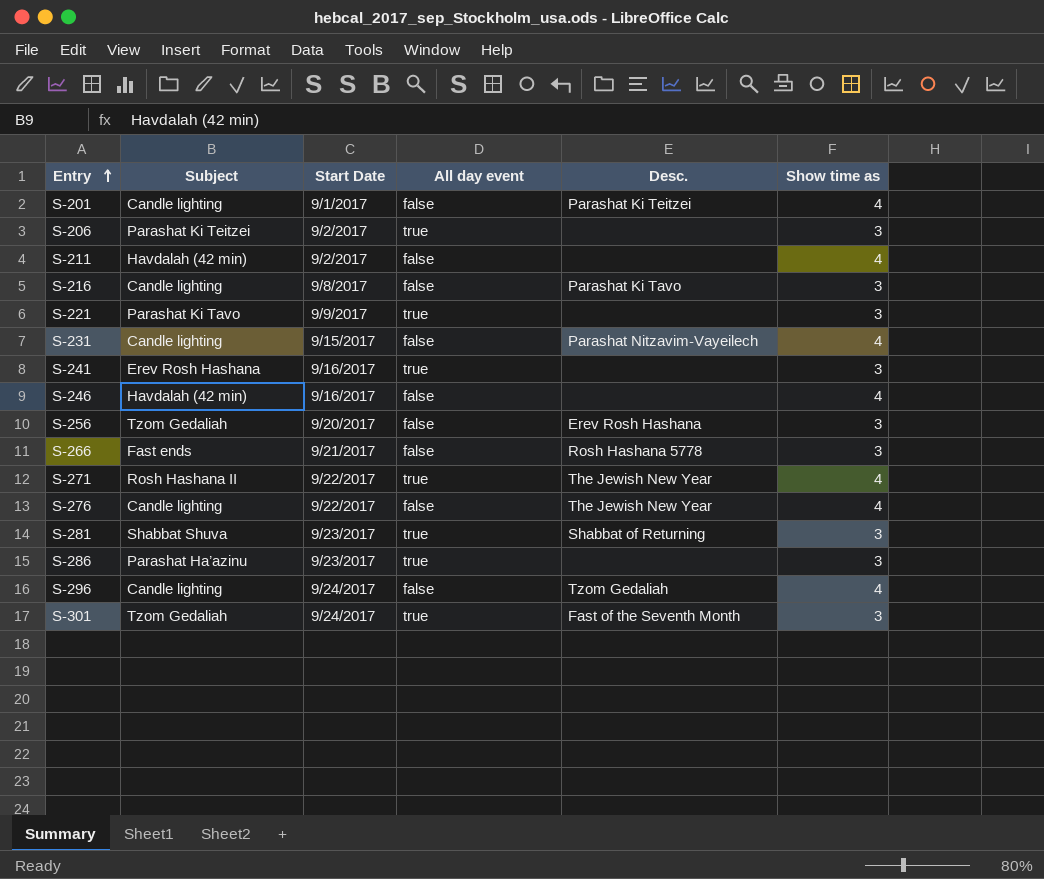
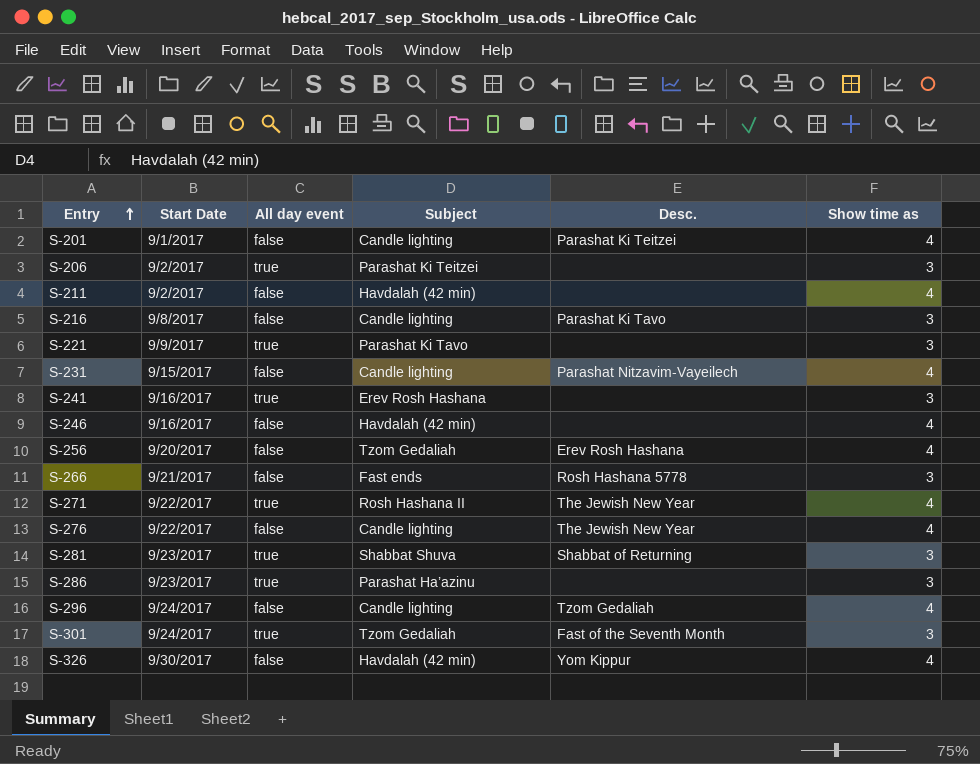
column Subject | position: 2 -> 4
S-256 | Show time as: 3 -> 4
row S-326: none -> 9/30/2017 | false | Havdalah (42 min) | Yom Kippur | 4

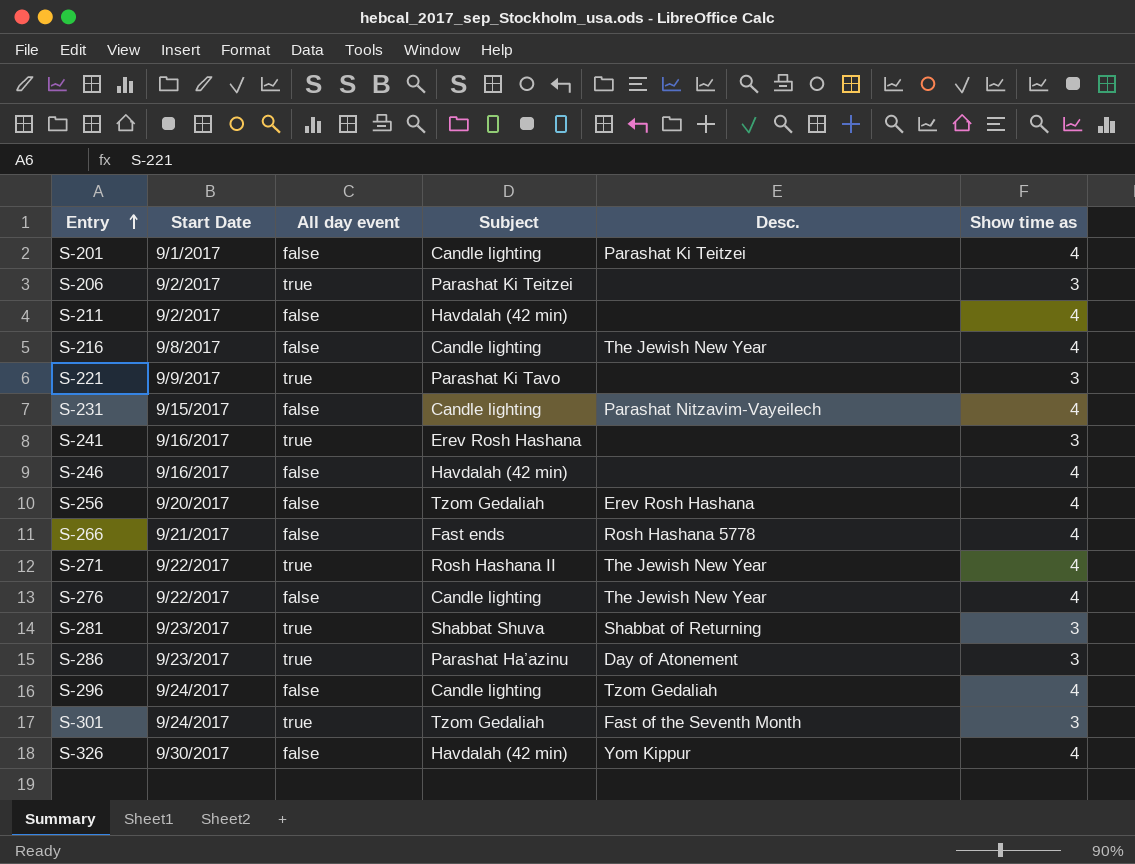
S-216 | Desc.: Parashat Ki Tavo -> The Jewish New Year
S-216 | Show time as: 3 -> 4
S-266 | Show time as: 3 -> 4
S-286 | Desc.: none -> Day of Atonement

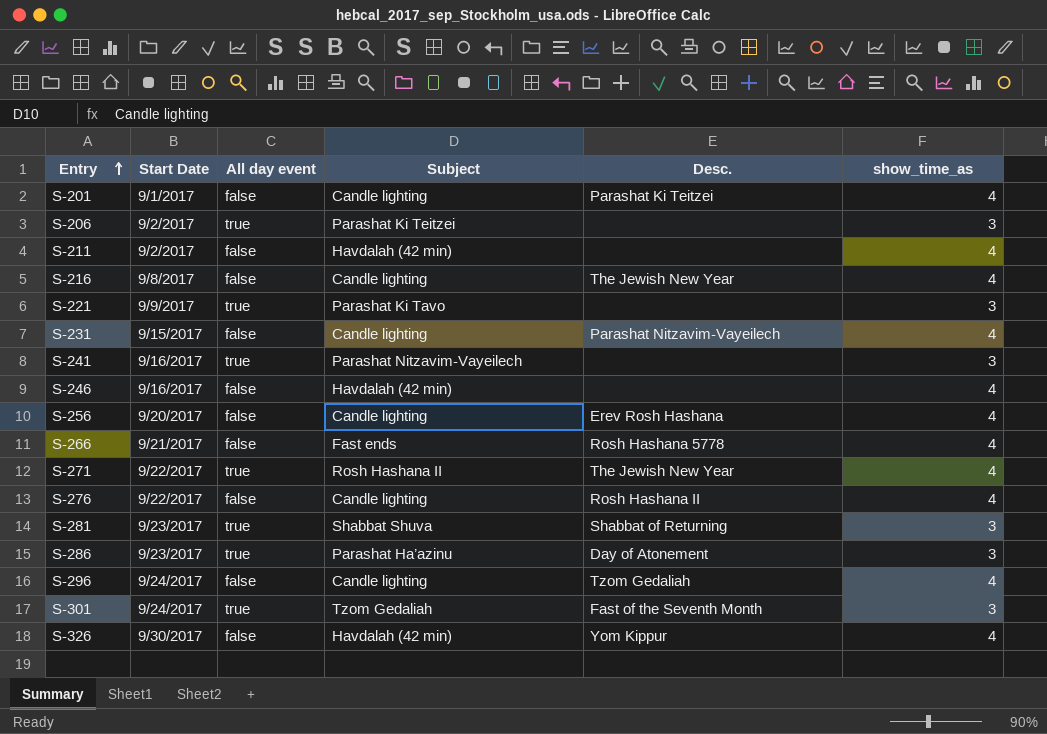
column name: Show time as -> show_time_as
S-241 | Subject: Erev Rosh Hashana -> Parashat Nitzavim-Vayeilech
S-256 | Subject: Tzom Gedaliah -> Candle lighting
S-276 | Desc.: The Jewish New Year -> Rosh Hashana II

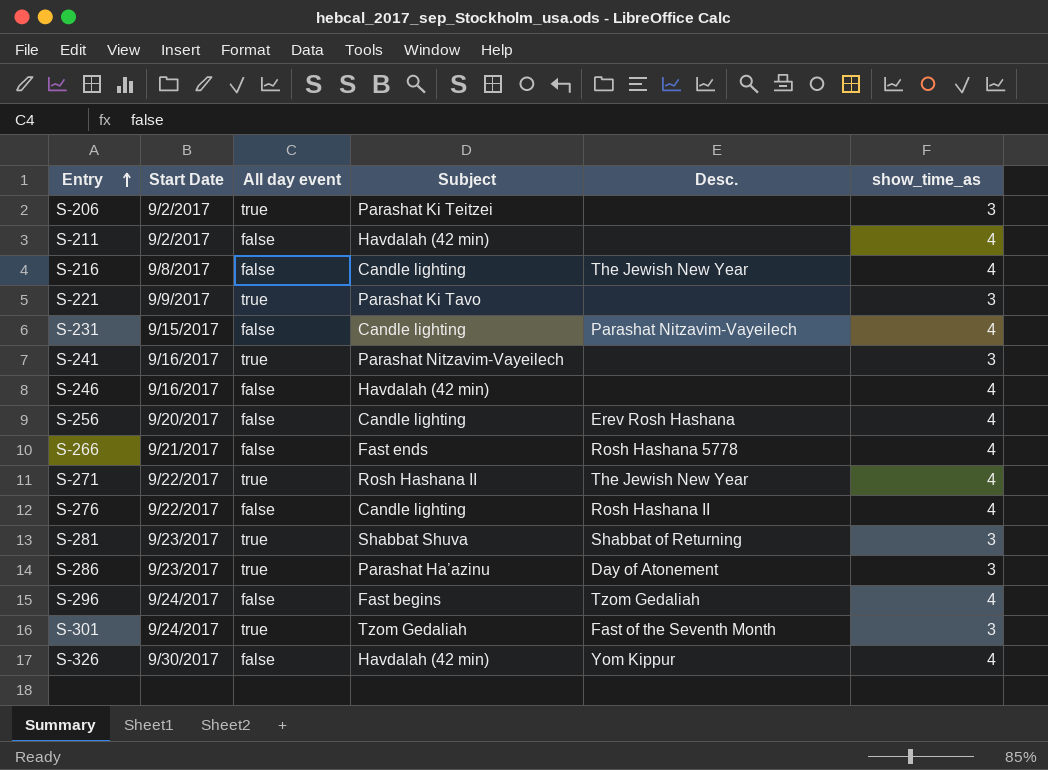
row S-201: 9/1/2017 | false | Candle lighting | Parashat Ki Teitzei | 4 -> none
S-296 | Subject: Candle lighting -> Fast begins

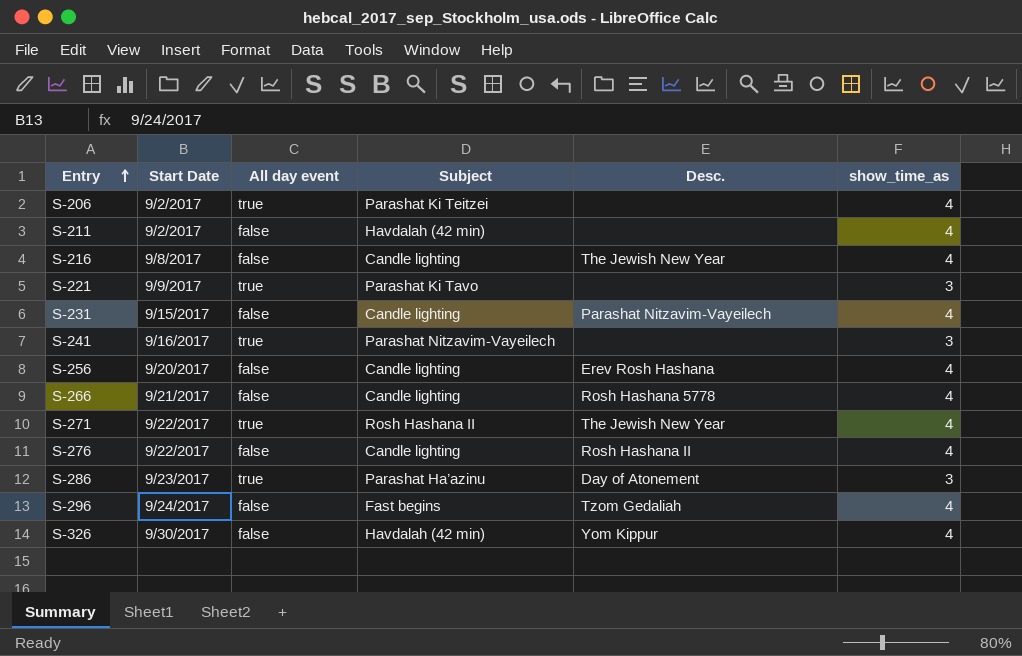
row S-246: 9/16/2017 | false | Havdalah (42 min) | none | 4 -> none
row S-281: 9/23/2017 | true | Shabbat Shuva | Shabbat of Returning | 3 -> none
row S-301: 9/24/2017 | true | Tzom Gedaliah | Fast of the Seventh Month | 3 -> none
S-206 | show_time_as: 3 -> 4
S-266 | Subject: Fast ends -> Candle lighting

